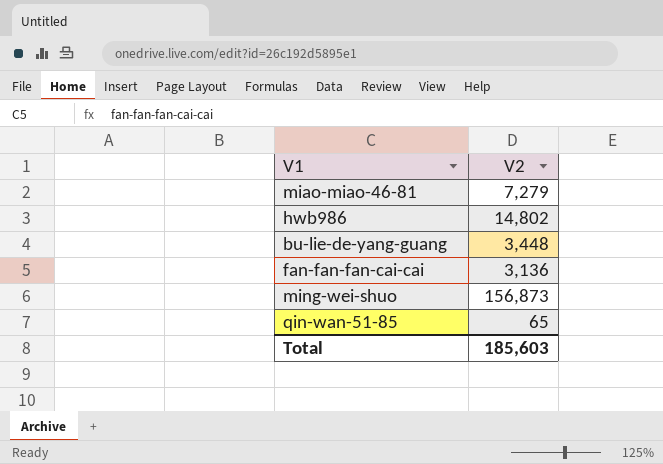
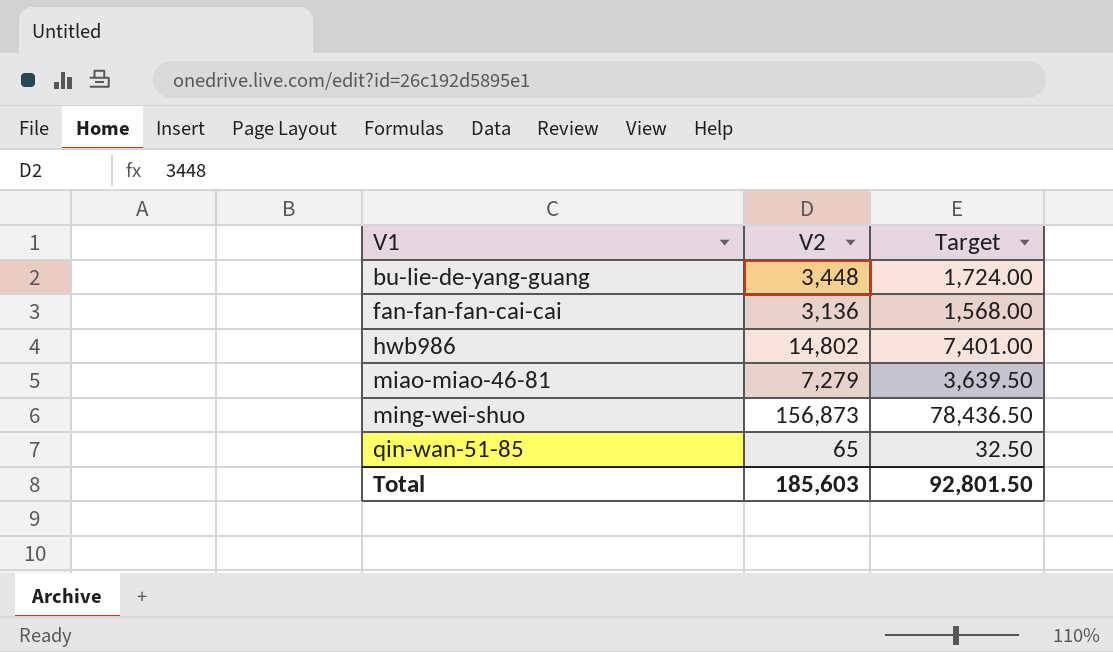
row order: none -> V1 ascending
column Target | formula: none -> [V2] * 0.5

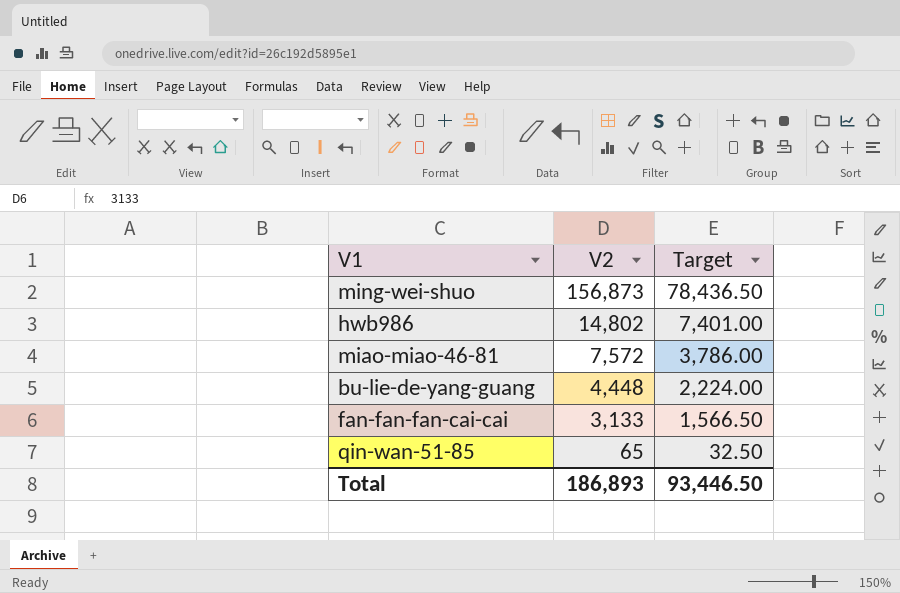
row order: V1 ascending -> V2 descending
miao-miao-46-81 | V2: 7,279 -> 7,572
miao-miao-46-81 | Target: 3,639.50 -> 3,786.00
bu-lie-de-yang-guang | V2: 3,448 -> 4,448
bu-lie-de-yang-guang | Target: 1,724.00 -> 2,224.00
fan-fan-fan-cai-cai | V2: 3,136 -> 3,133
fan-fan-fan-cai-cai | Target: 1,568.00 -> 1,566.50
Total | V2: 185,603 -> 186,893
Total | Target: 92,801.50 -> 93,446.50

